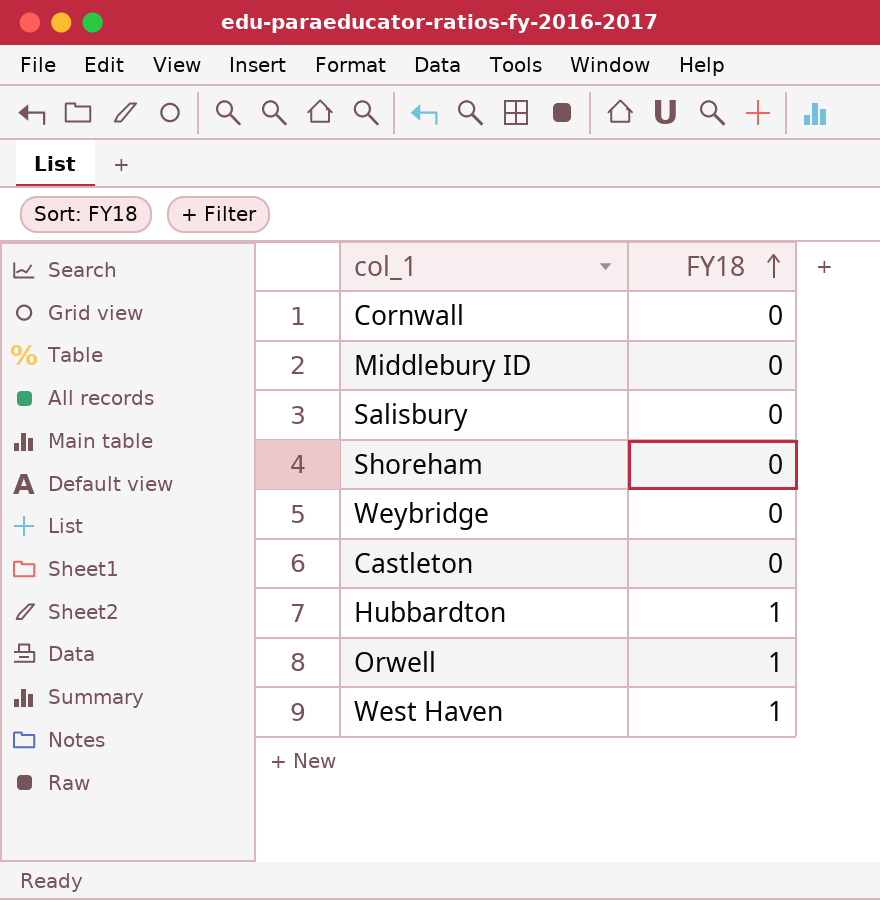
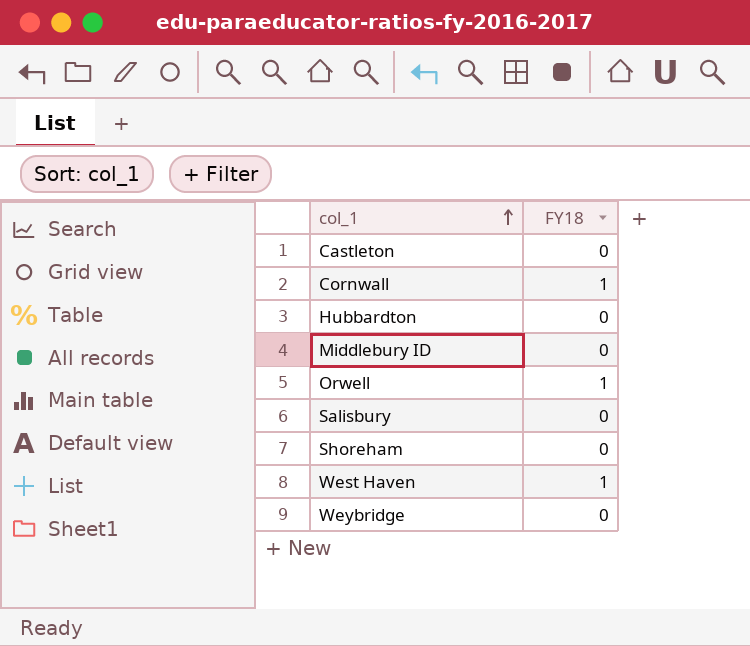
row order: FY18 ascending -> col_1 ascending
Cornwall | FY18: 0 -> 1
Hubbardton | FY18: 1 -> 0

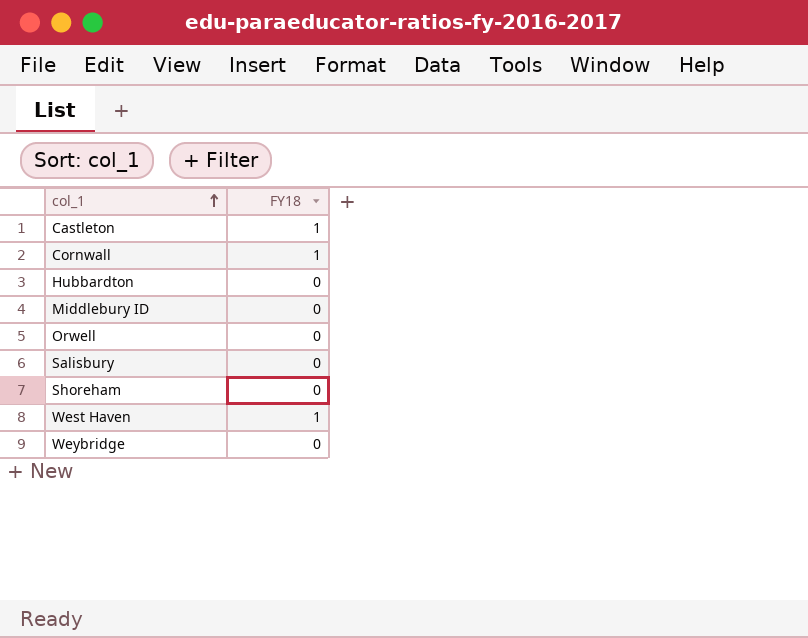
Castleton | FY18: 0 -> 1
Orwell | FY18: 1 -> 0

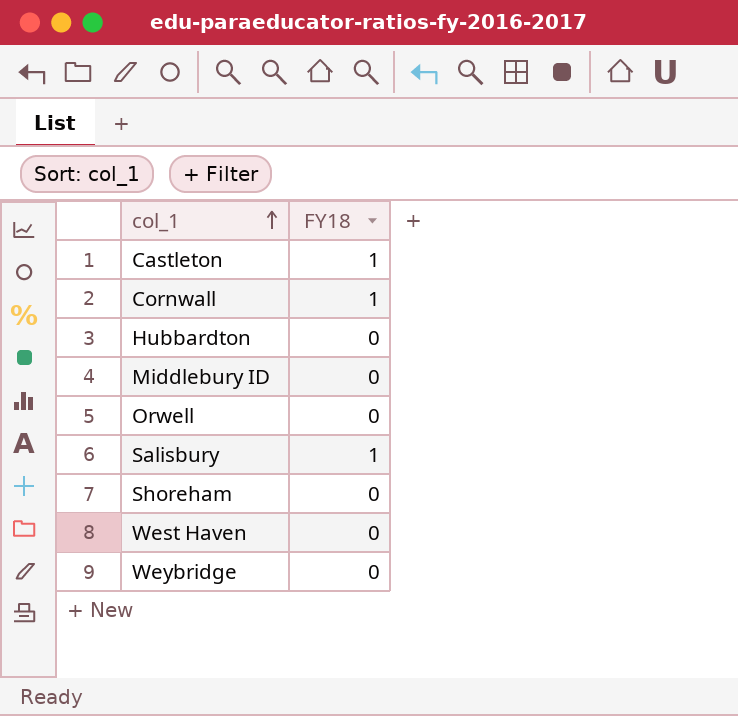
Salisbury | FY18: 0 -> 1
West Haven | FY18: 1 -> 0

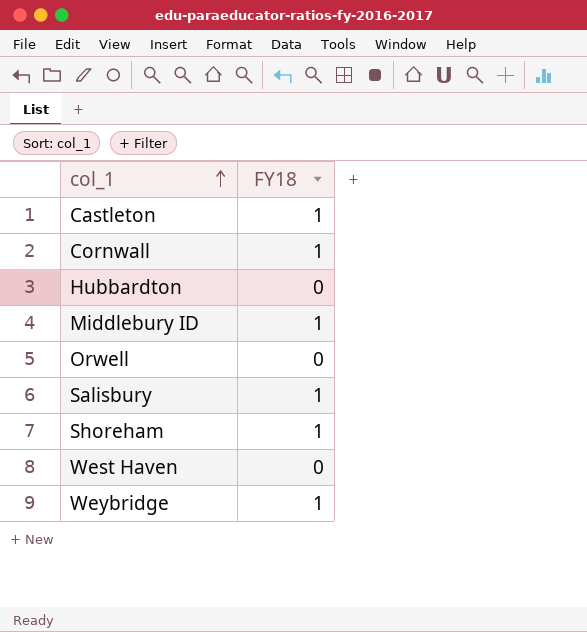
Middlebury ID | FY18: 0 -> 1
Shoreham | FY18: 0 -> 1
Weybridge | FY18: 0 -> 1

